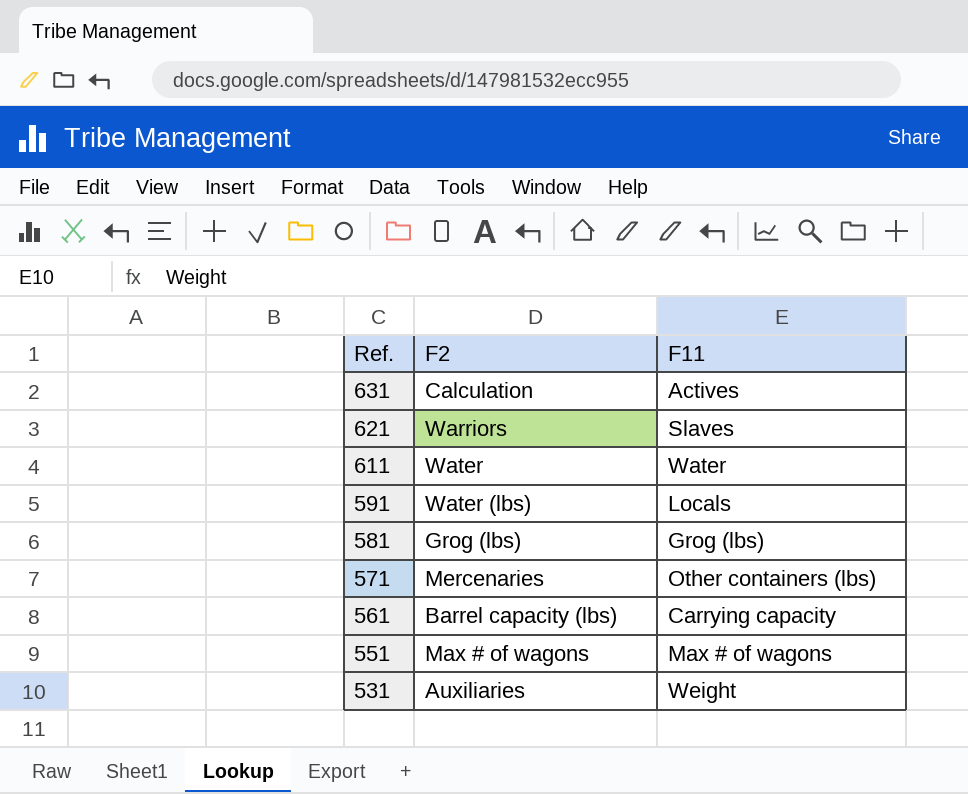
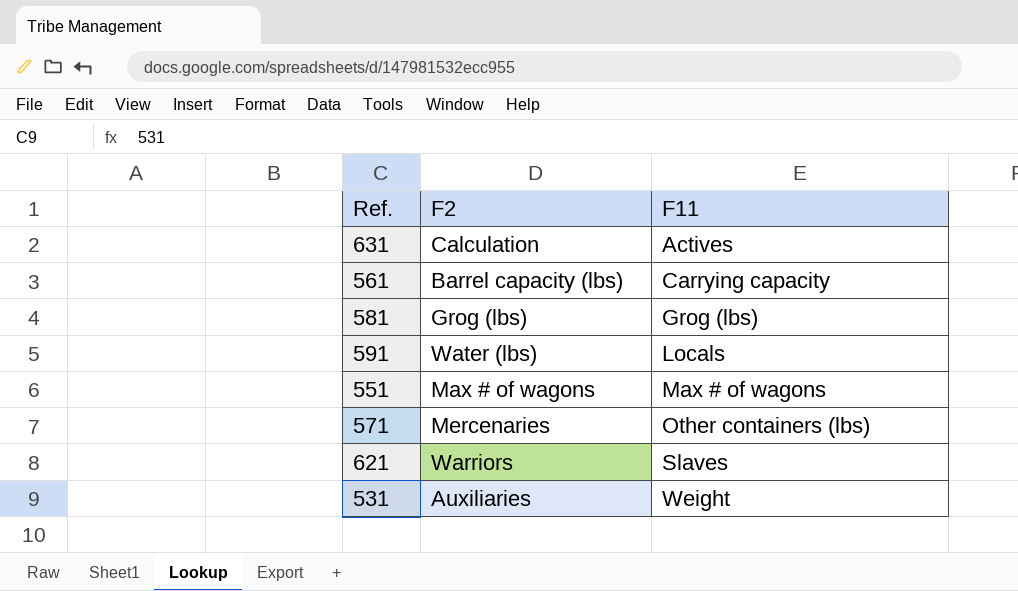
row order: Ref. descending -> F11 ascending
row 611: Water | Water -> none

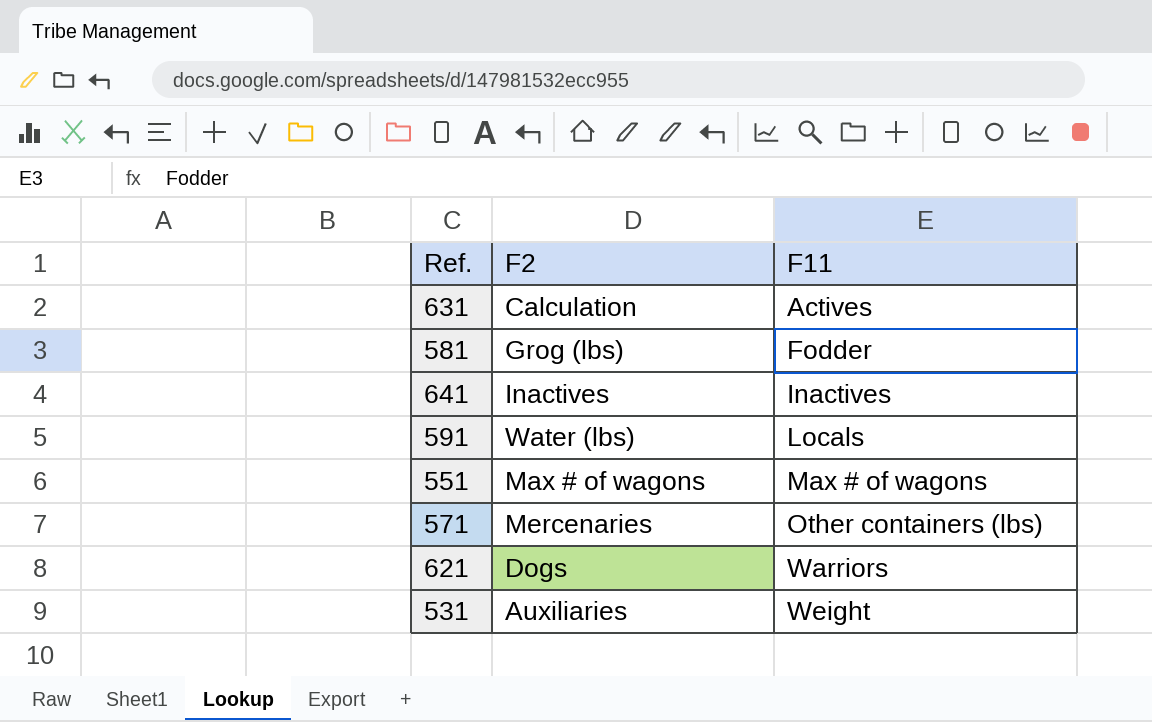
row 561: Barrel capacity (lbs) | Carrying capacity -> none
581 | F11: Grog (lbs) -> Fodder
row 641: none -> Inactives | Inactives
621 | F2: Warriors -> Dogs
621 | F11: Slaves -> Warriors

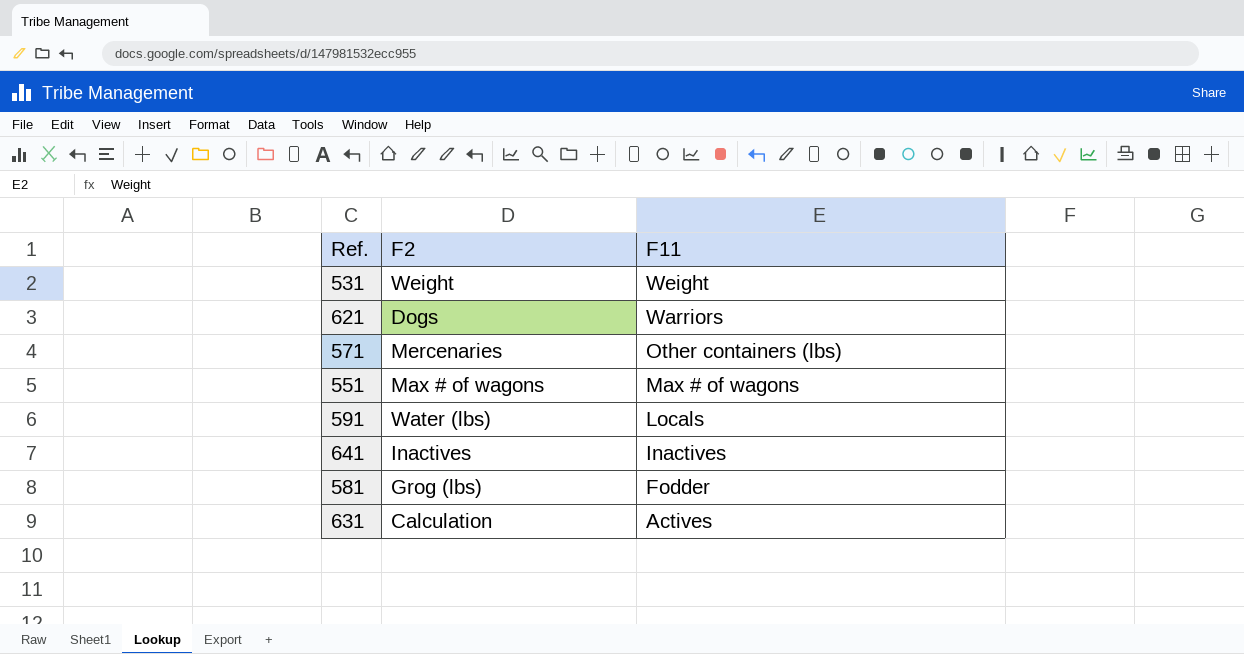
row order: F11 ascending -> F11 descending
531 | F2: Auxiliaries -> Weight

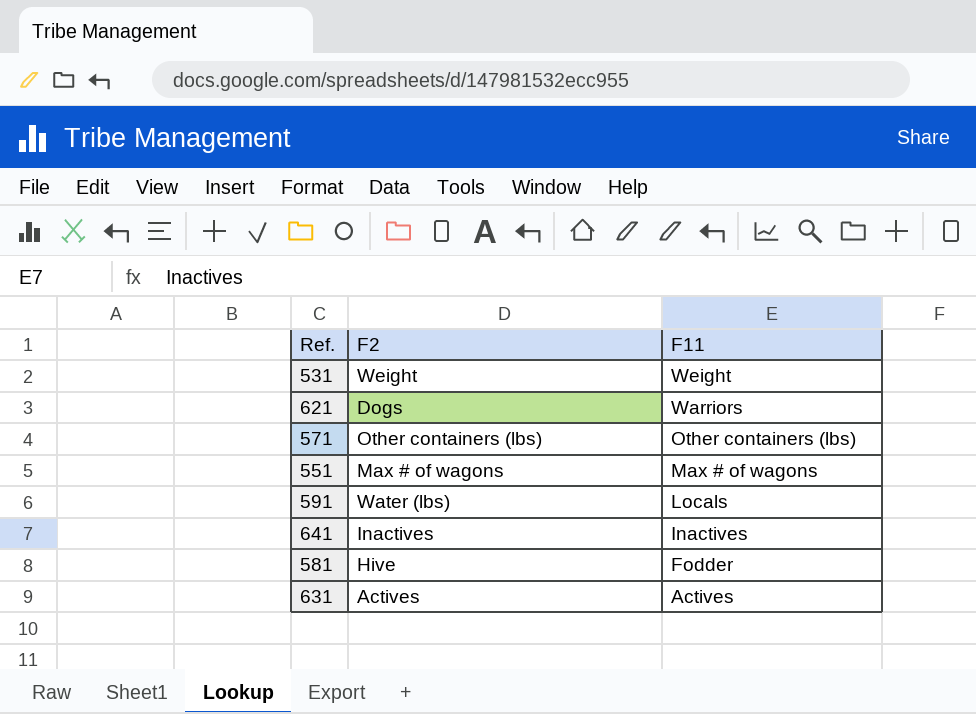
571 | F2: Mercenaries -> Other containers (lbs)
581 | F2: Grog (lbs) -> Hive
631 | F2: Calculation -> Actives

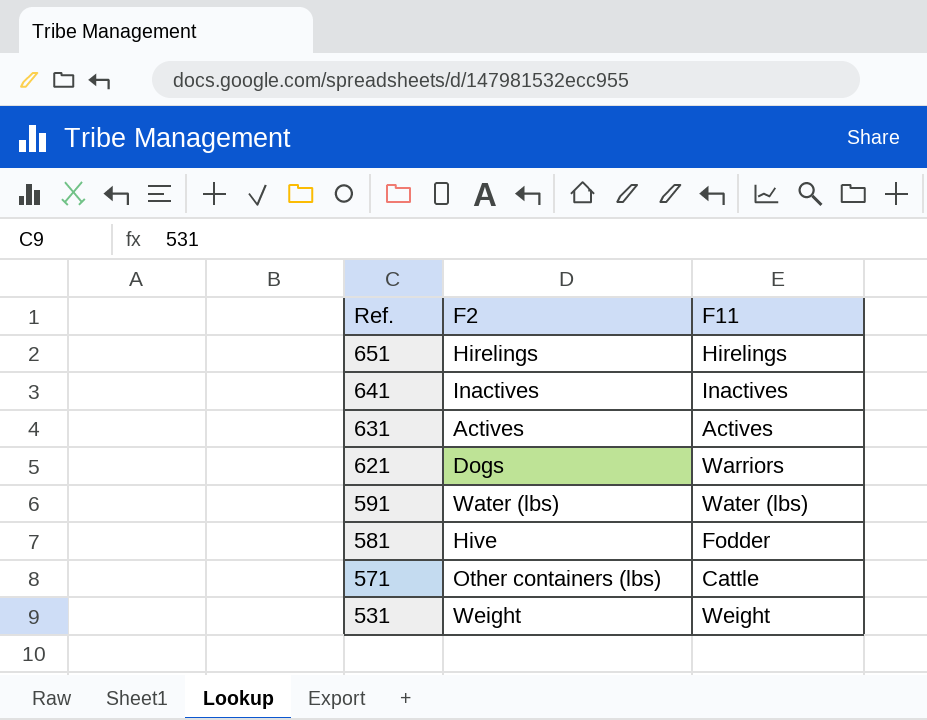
row order: F11 descending -> Ref. descending
row 551: Max # of wagons | Max # of wagons -> none
row 651: none -> Hirelings | Hirelings
591 | F11: Locals -> Water (lbs)
571 | F11: Other containers (lbs) -> Cattle

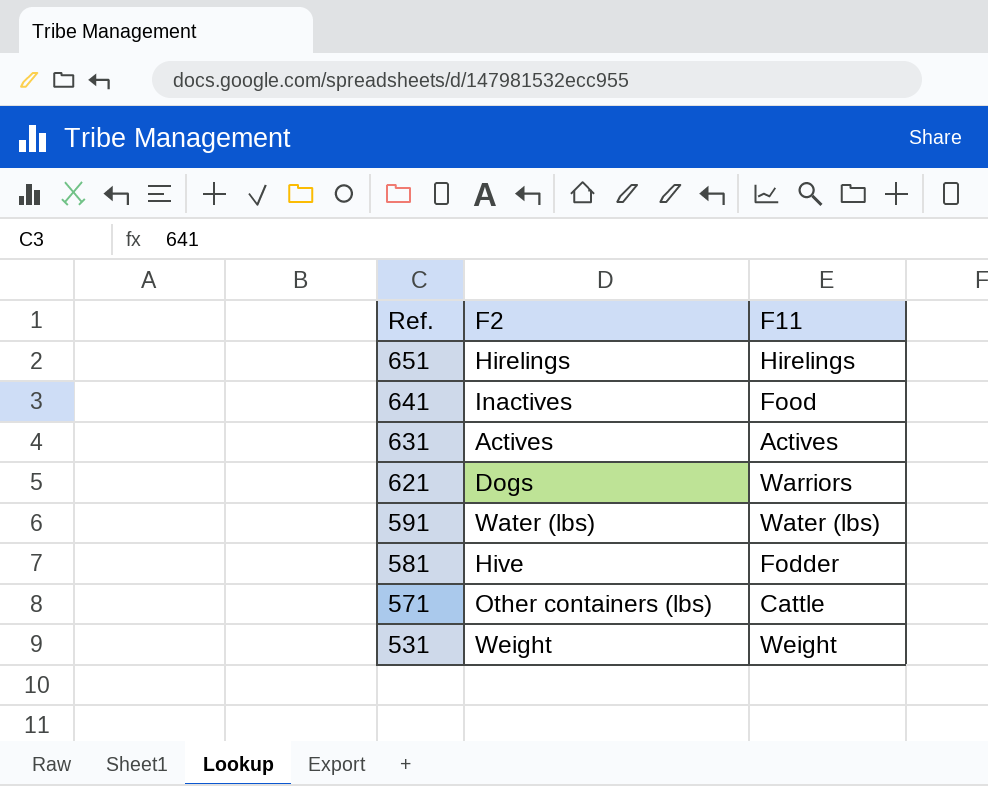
641 | F11: Inactives -> Food

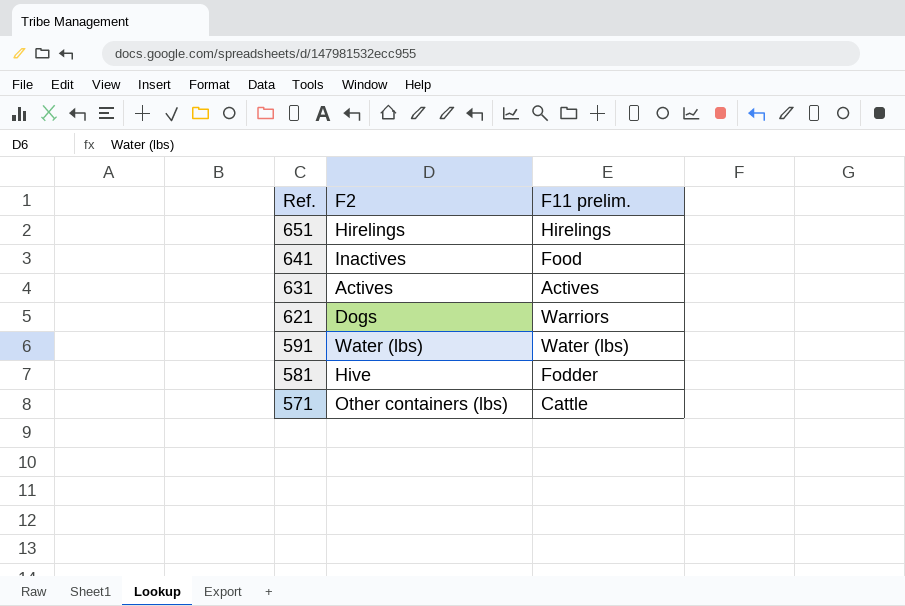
column name: F11 -> F11 prelim.
row 531: Weight | Weight -> none

